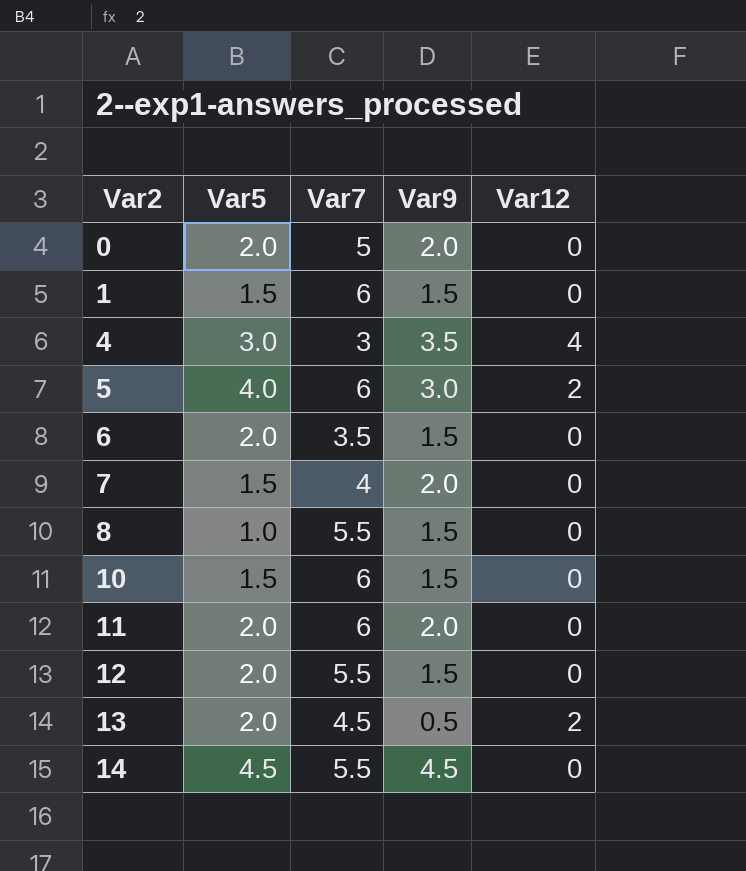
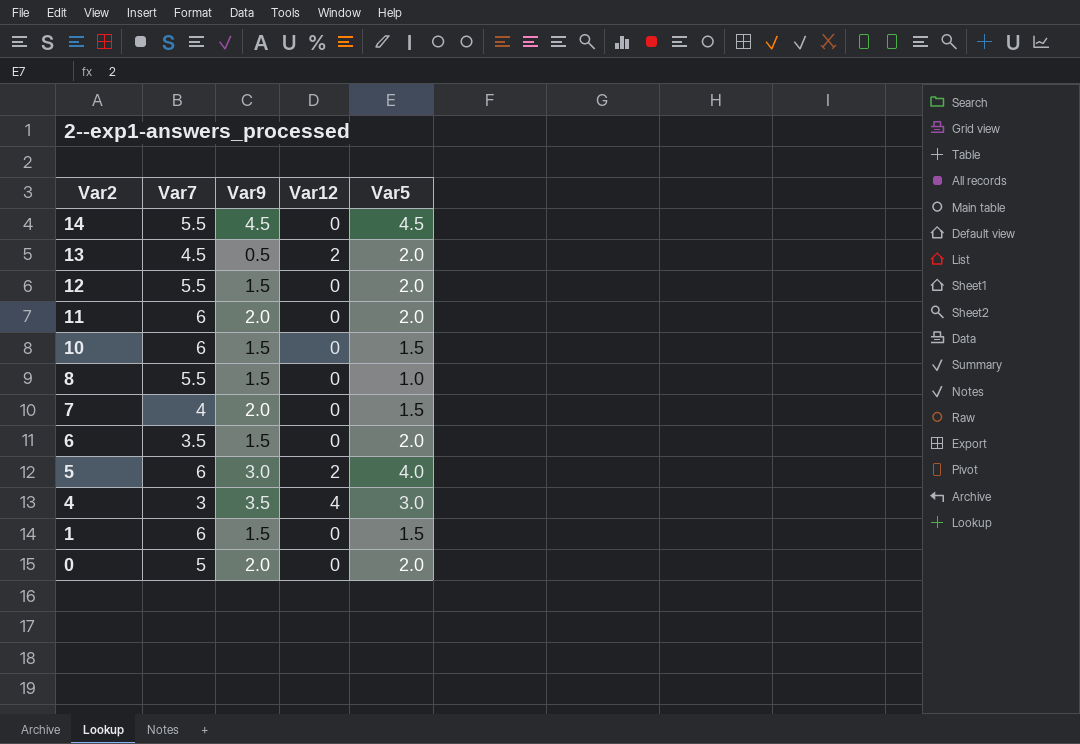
row order: Var2 ascending -> Var2 descending
column Var5 | position: 2 -> 5

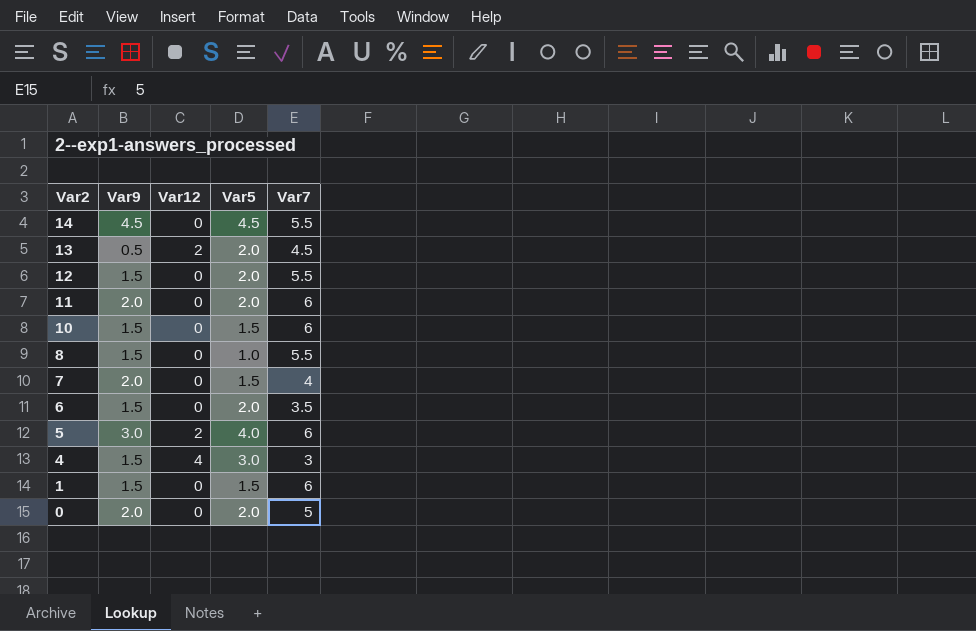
column Var7 | position: 2 -> 5
4 | Var9: 3.5 -> 1.5

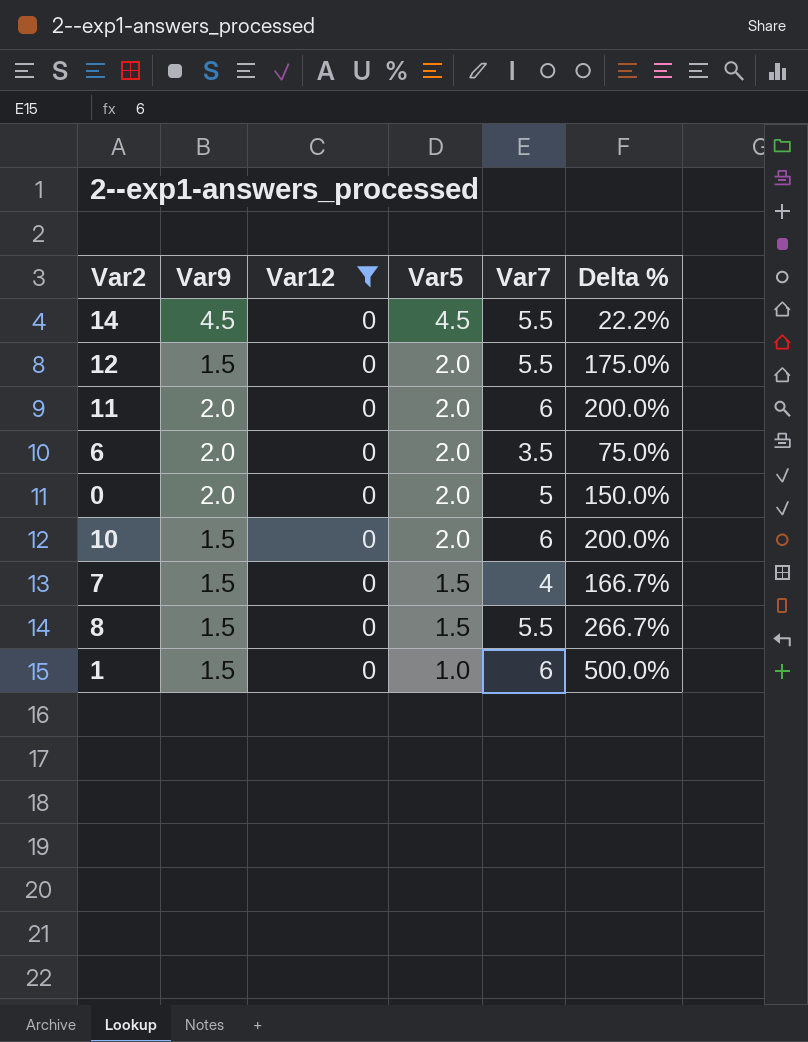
filter: none -> Var12 = 0
row order: Var2 descending -> Var5 descending
column Delta % | formula: none -> ([Var7] - [Var5]) / [Var5]
6 | Var9: 1.5 -> 2.0
10 | Var5: 1.5 -> 2.0
7 | Var9: 2.0 -> 1.5
8 | Var5: 1.0 -> 1.5
1 | Var5: 1.5 -> 1.0

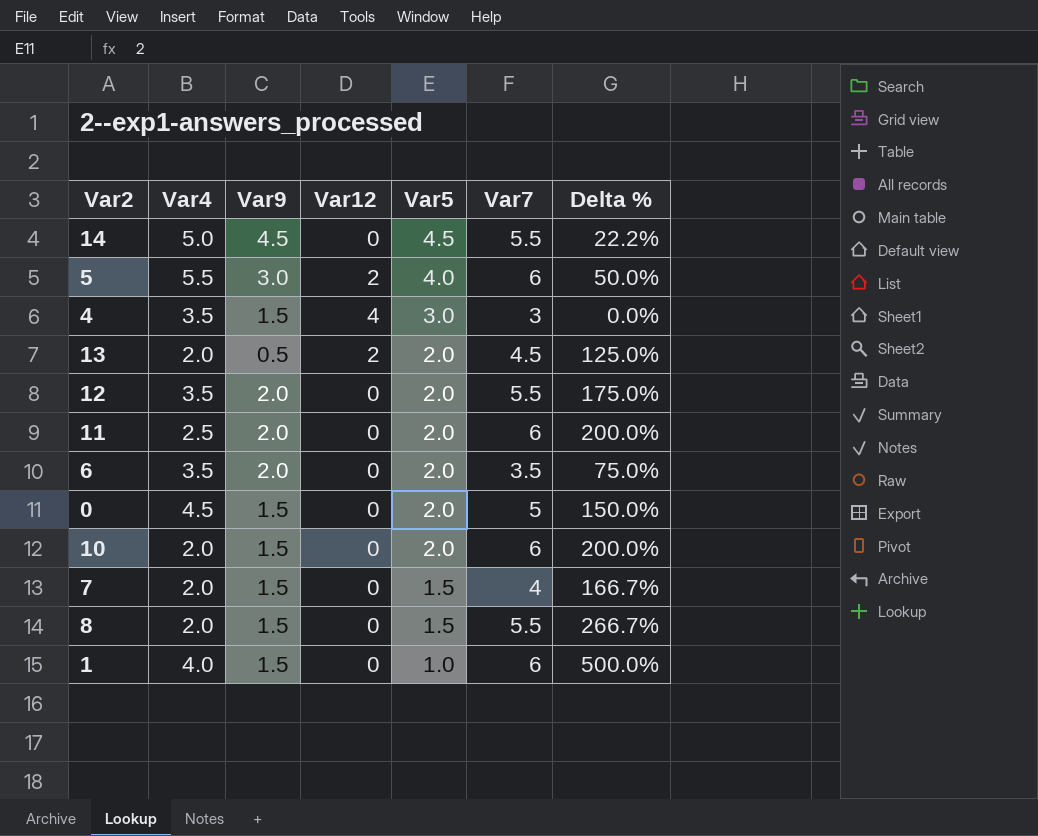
filter: Var12 = 0 -> none
column Var4 | position: none -> 2
12 | Var9: 1.5 -> 2.0
0 | Var9: 2.0 -> 1.5

